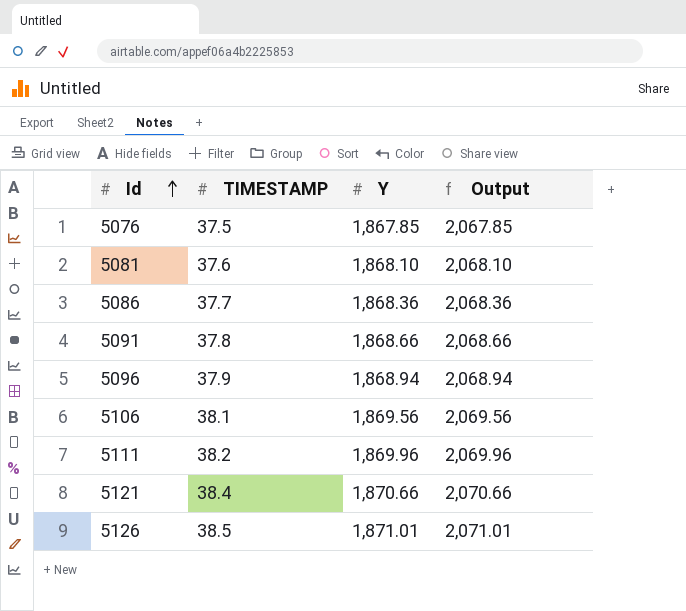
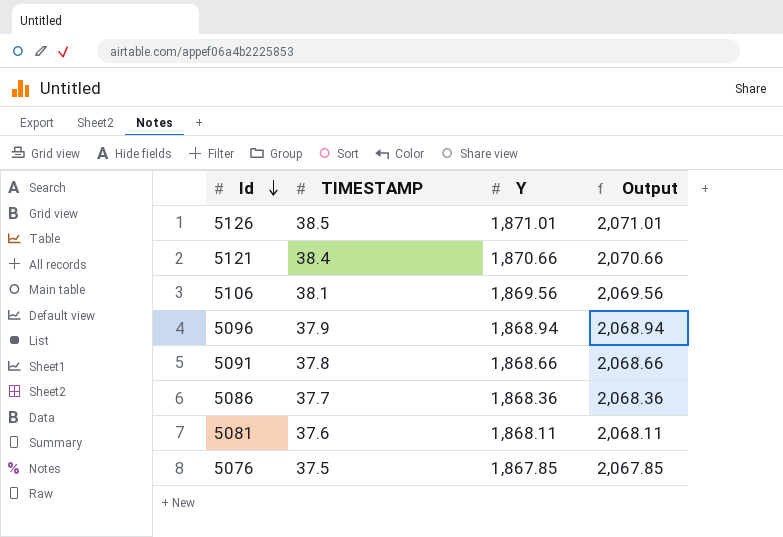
row order: Id ascending -> Id descending
row 5111: 38.2 | 1,869.96 | 2,069.96 -> none
5081 | Y: 1,868.10 -> 1,868.11
5081 | Output: 2,068.10 -> 2,068.11

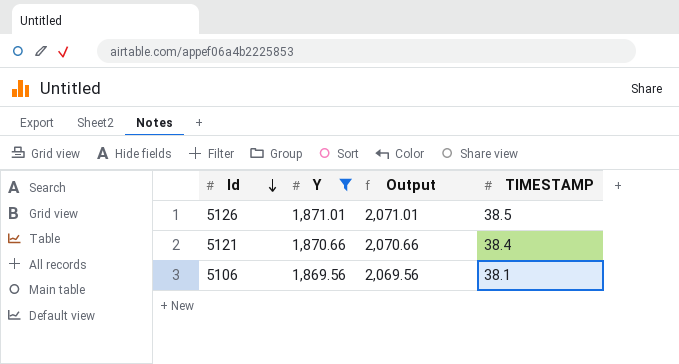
filter: none -> Y >= 1,869.56
column TIMESTAMP | position: 2 -> 4

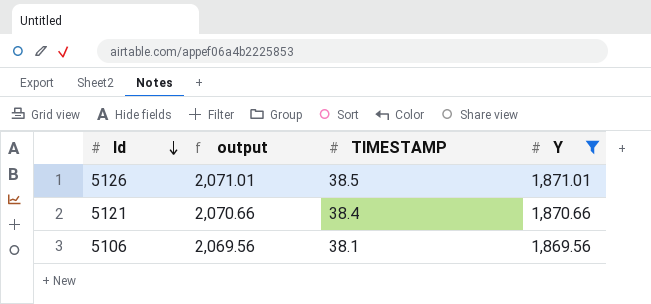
column name: Output -> output
column Y | position: 2 -> 4

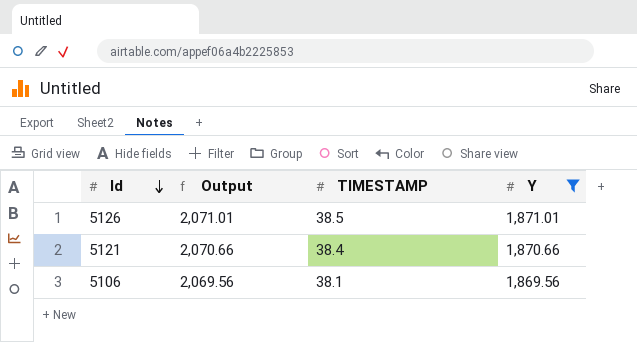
column name: output -> Output

